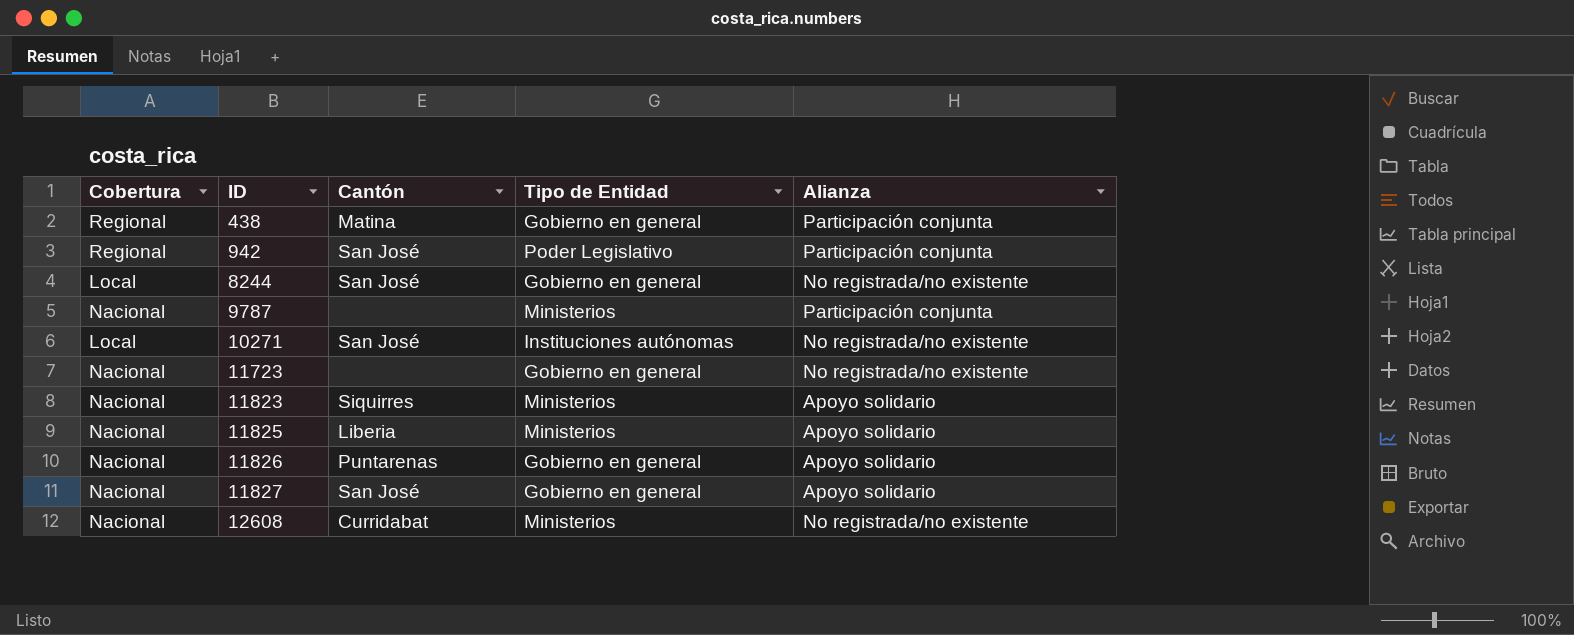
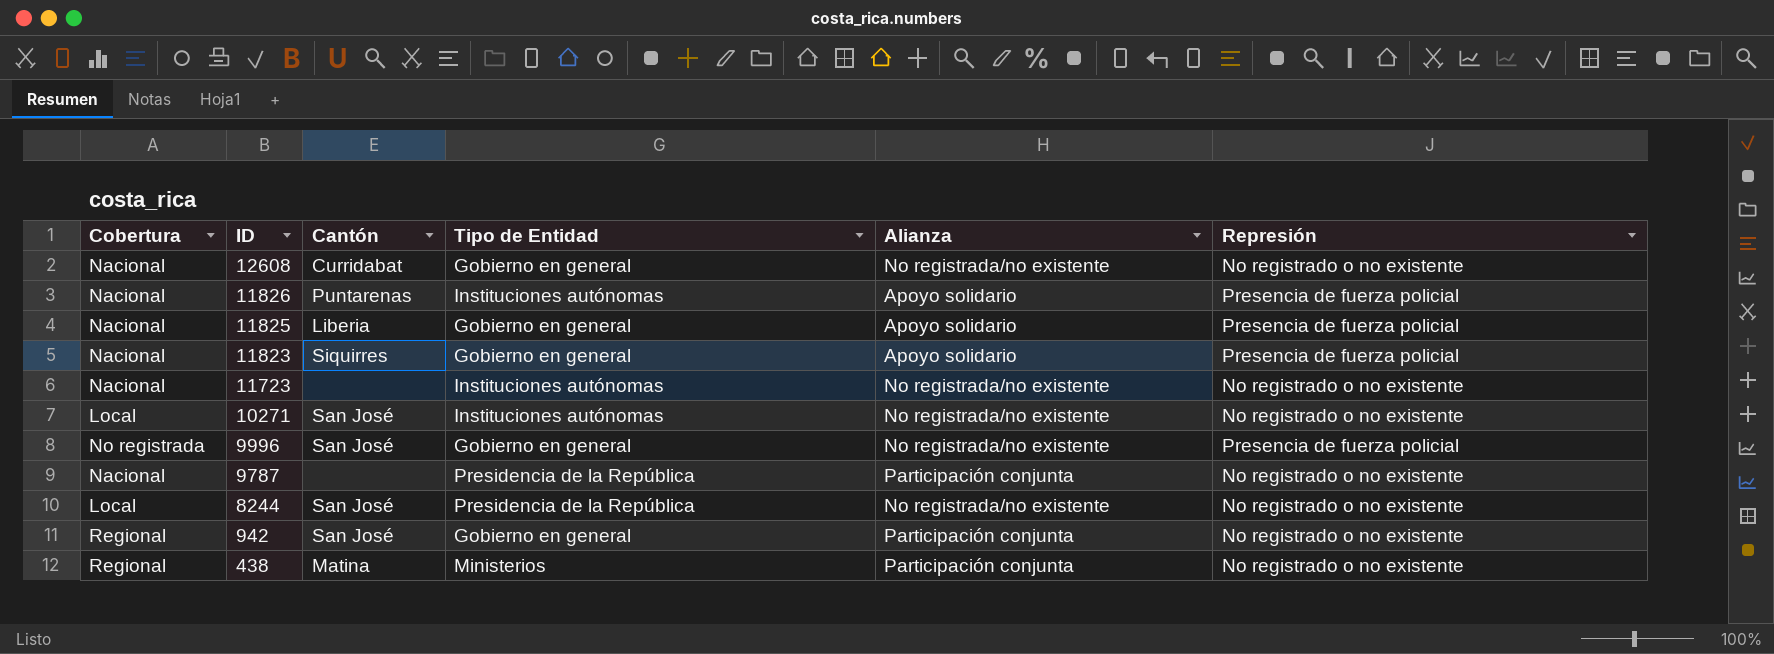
row order: ID ascending -> ID descending
column Represión | position: none -> 6
row 11827: Nacional | San José | Gobierno en general | Apoyo solidario -> none
12608 | Tipo de Entidad: Ministerios -> Gobierno en general
11826 | Tipo de Entidad: Gobierno en general -> Instituciones autónomas
11825 | Tipo de Entidad: Ministerios -> Gobierno en general
11823 | Tipo de Entidad: Ministerios -> Gobierno en general
11723 | Tipo de Entidad: Gobierno en general -> Instituciones autónomas
row 9996: none -> No registrada | San José | Gobierno en general | No registrada/no existente | Presencia de fuerza policial
9787 | Tipo de Entidad: Ministerios -> Presidencia de la República
8244 | Tipo de Entidad: Gobierno en general -> Presidencia de la República
942 | Tipo de Entidad: Poder Legislativo -> Gobierno en general
438 | Tipo de Entidad: Gobierno en general -> Ministerios

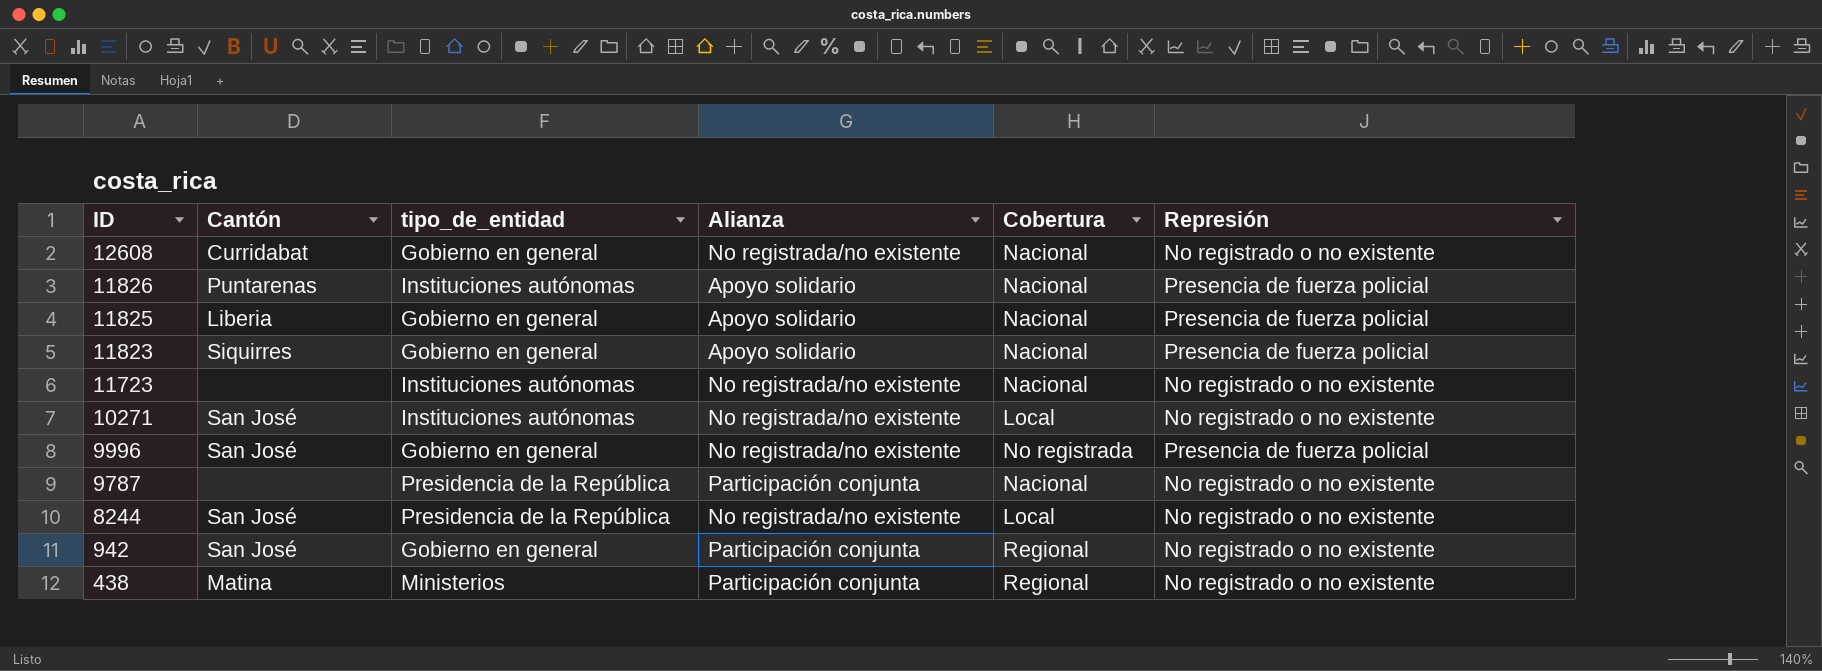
column name: Tipo de Entidad -> tipo_de_entidad
column Cobertura | position: 1 -> 5

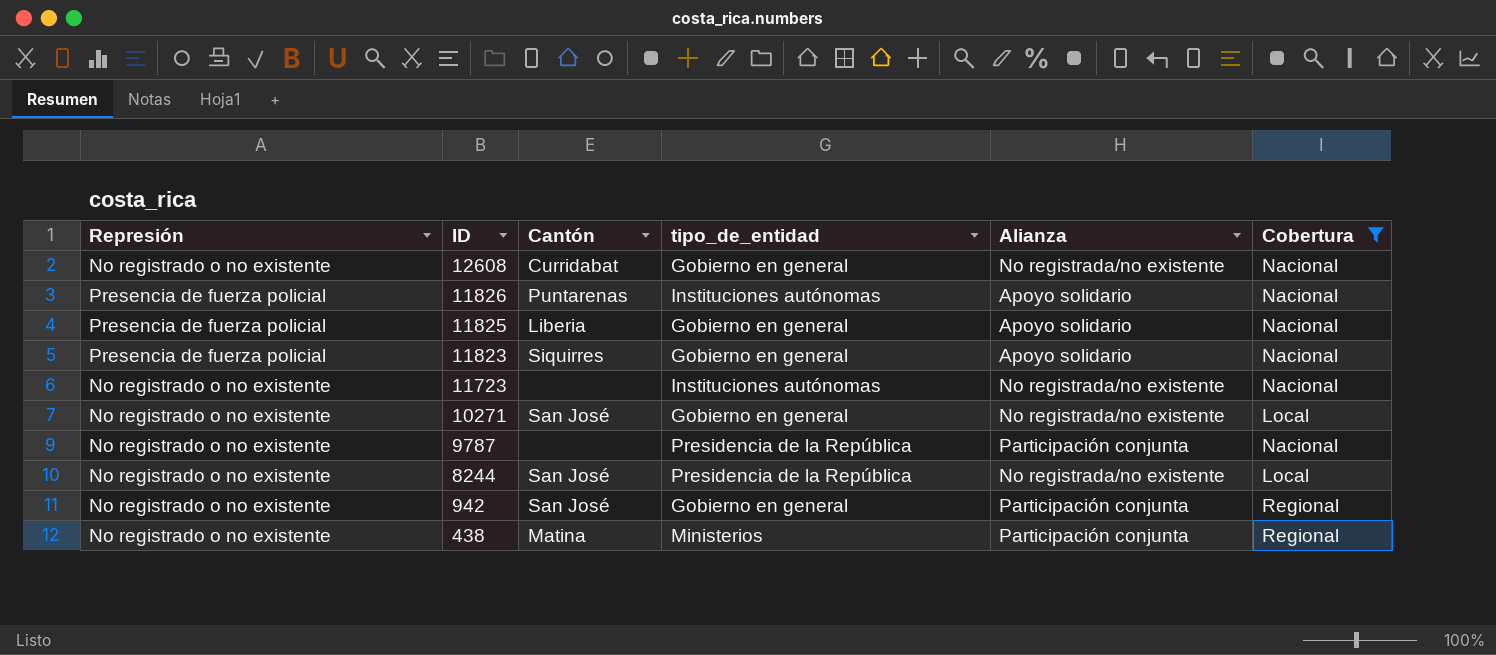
filter: none -> Cobertura != No registrada
column Represión | position: 6 -> 1
10271 | tipo_de_entidad: Instituciones autónomas -> Gobierno en general

